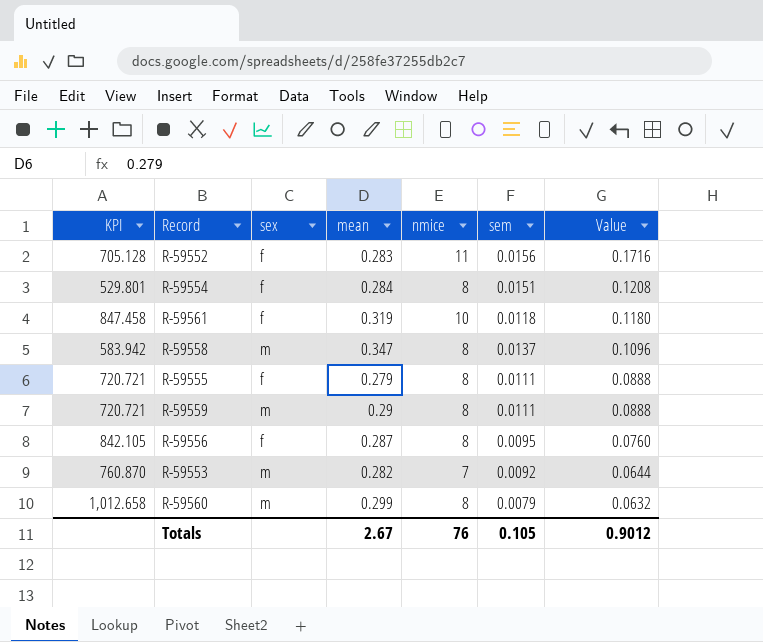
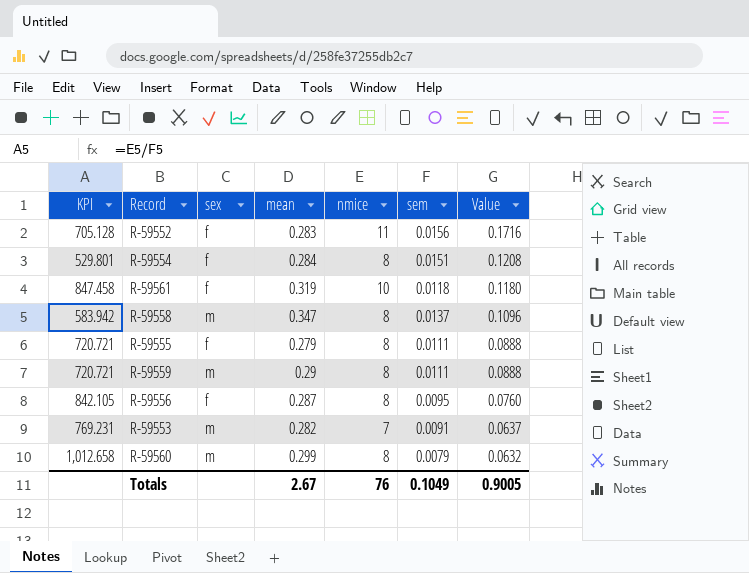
R-59553 | KPI: 760.870 -> 769.231
R-59553 | sem: 0.0092 -> 0.0091
R-59553 | Value: 0.0644 -> 0.0637
Totals | sem: 0.105 -> 0.1049
Totals | Value: 0.9012 -> 0.9005

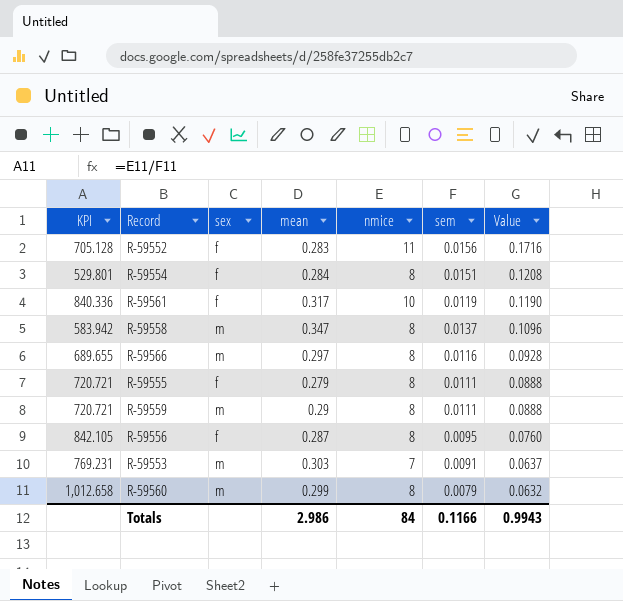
R-59561 | KPI: 847.458 -> 840.336
R-59561 | mean: 0.319 -> 0.317
R-59561 | sem: 0.0118 -> 0.0119
R-59561 | Value: 0.1180 -> 0.1190
row R-59566: none -> 689.655 | m | 0.297 | 8 | 0.0116 | 0.0928
R-59553 | mean: 0.282 -> 0.303
Totals | mean: 2.67 -> 2.986
Totals | nmice: 76 -> 84
Totals | sem: 0.1049 -> 0.1166
Totals | Value: 0.9005 -> 0.9943

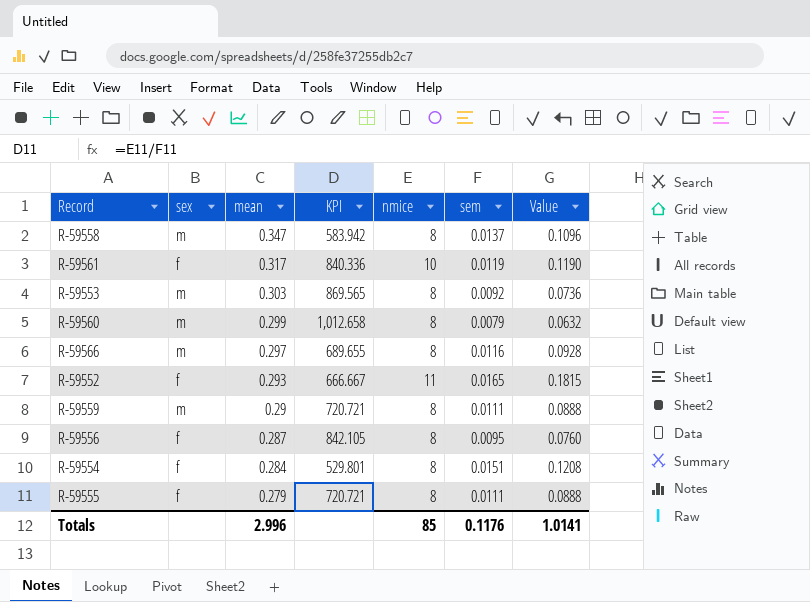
row order: Value descending -> mean descending
column KPI | position: 1 -> 4
R-59553 | KPI: 769.231 -> 869.565
R-59553 | nmice: 7 -> 8
R-59553 | sem: 0.0091 -> 0.0092
R-59553 | Value: 0.0637 -> 0.0736
R-59552 | mean: 0.283 -> 0.293
R-59552 | KPI: 705.128 -> 666.667
R-59552 | sem: 0.0156 -> 0.0165
R-59552 | Value: 0.1716 -> 0.1815
Totals | mean: 2.986 -> 2.996
Totals | nmice: 84 -> 85
Totals | sem: 0.1166 -> 0.1176
Totals | Value: 0.9943 -> 1.0141

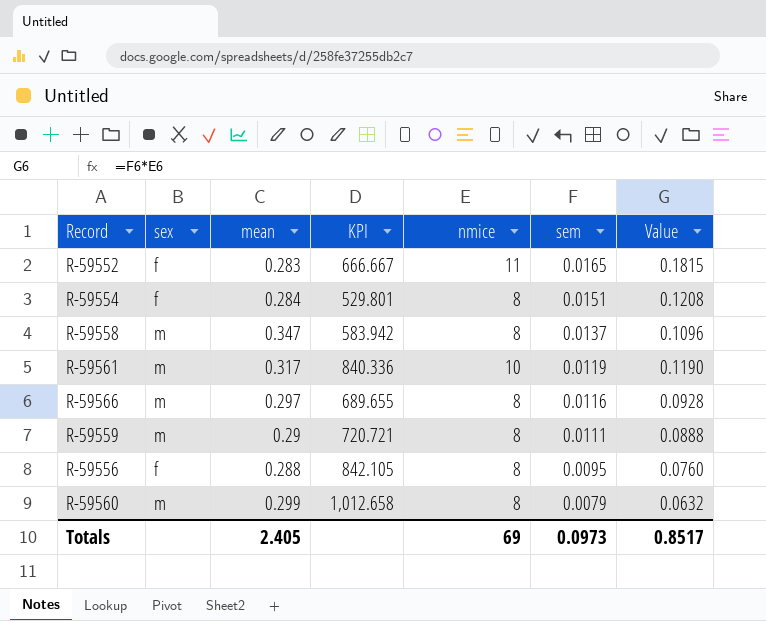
row order: mean descending -> sem descending
row R-59553: m | 0.303 | 869.565 | 8 | 0.0092 | 0.0736 -> none
row R-59555: f | 0.279 | 720.721 | 8 | 0.0111 | 0.0888 -> none
R-59552 | mean: 0.293 -> 0.283
R-59561 | sex: f -> m
R-59556 | mean: 0.287 -> 0.288
Totals | mean: 2.996 -> 2.405
Totals | nmice: 85 -> 69
Totals | sem: 0.1176 -> 0.0973
Totals | Value: 1.0141 -> 0.8517

